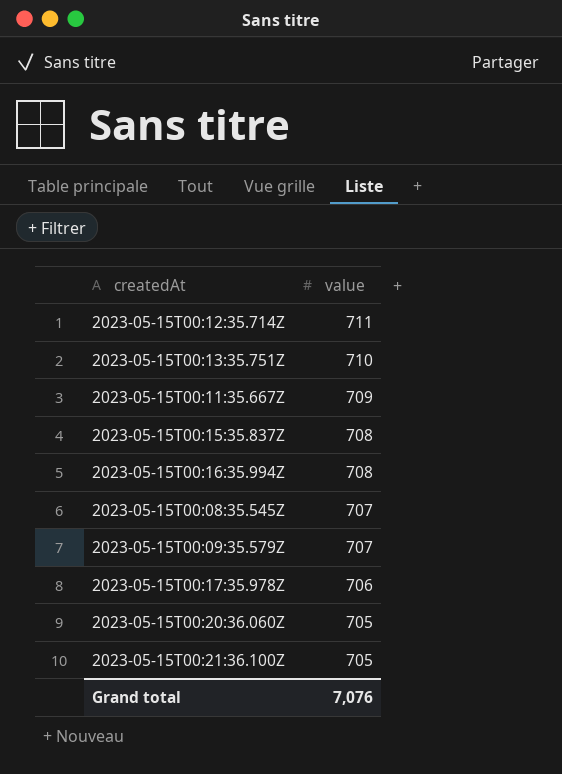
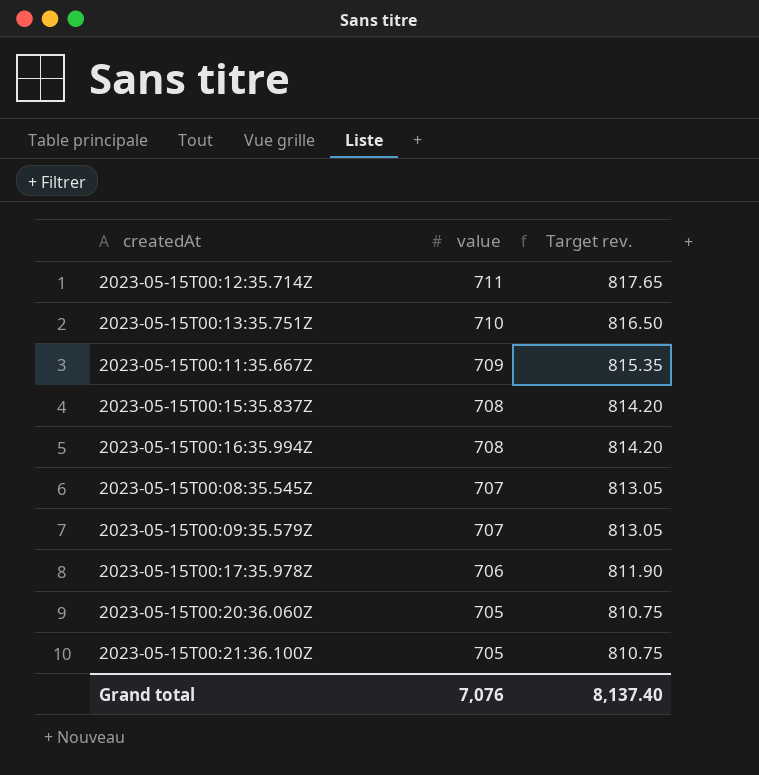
column Target rev. | formula: none -> [value] * 1.15

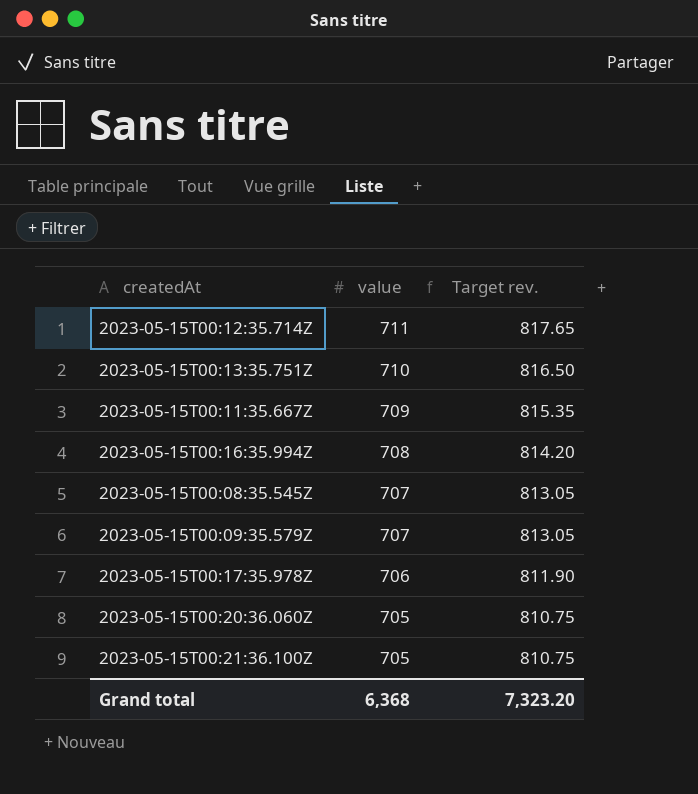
row 2023-05-15T00:15:35.837Z: 708 | 814.20 -> none
Grand total | value: 7,076 -> 6,368
Grand total | Target rev.: 8,137.40 -> 7,323.20

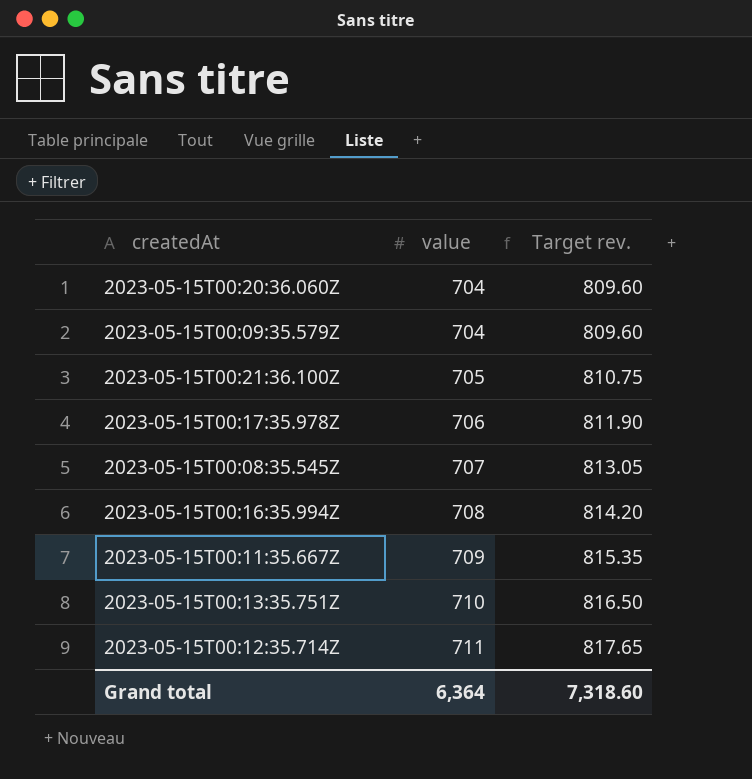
row order: value descending -> value ascending
2023-05-15T00:20:36.060Z | value: 705 -> 704
2023-05-15T00:20:36.060Z | Target rev.: 810.75 -> 809.60
2023-05-15T00:09:35.579Z | value: 707 -> 704
2023-05-15T00:09:35.579Z | Target rev.: 813.05 -> 809.60
Grand total | value: 6,368 -> 6,364
Grand total | Target rev.: 7,323.20 -> 7,318.60

